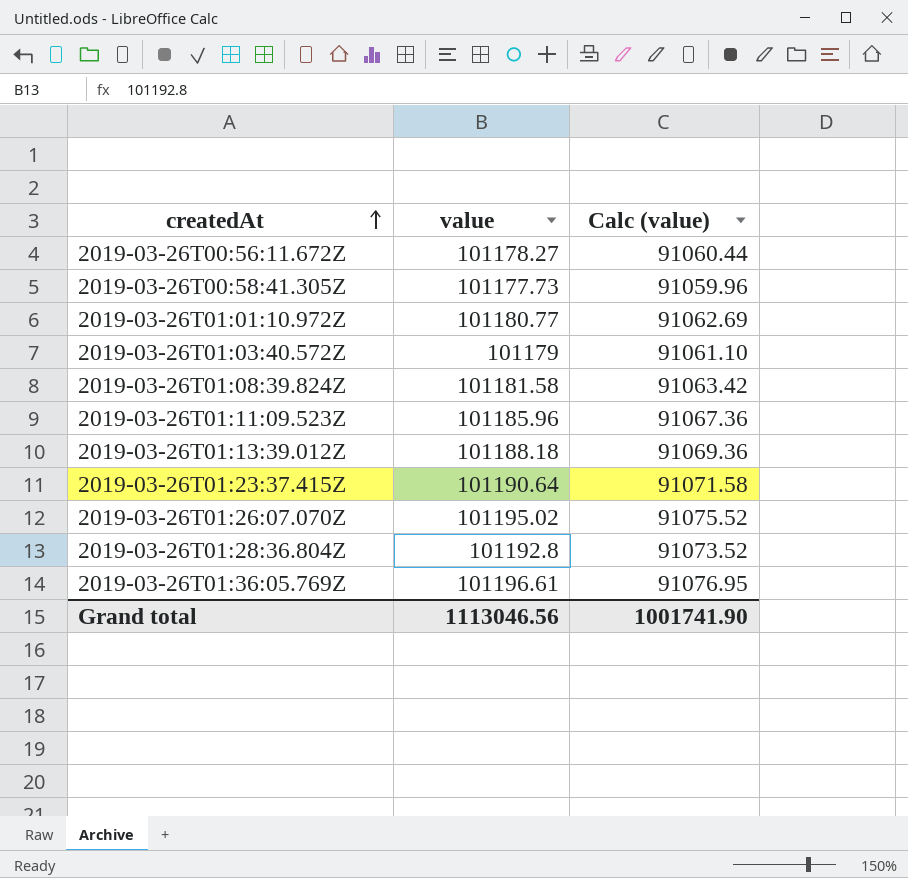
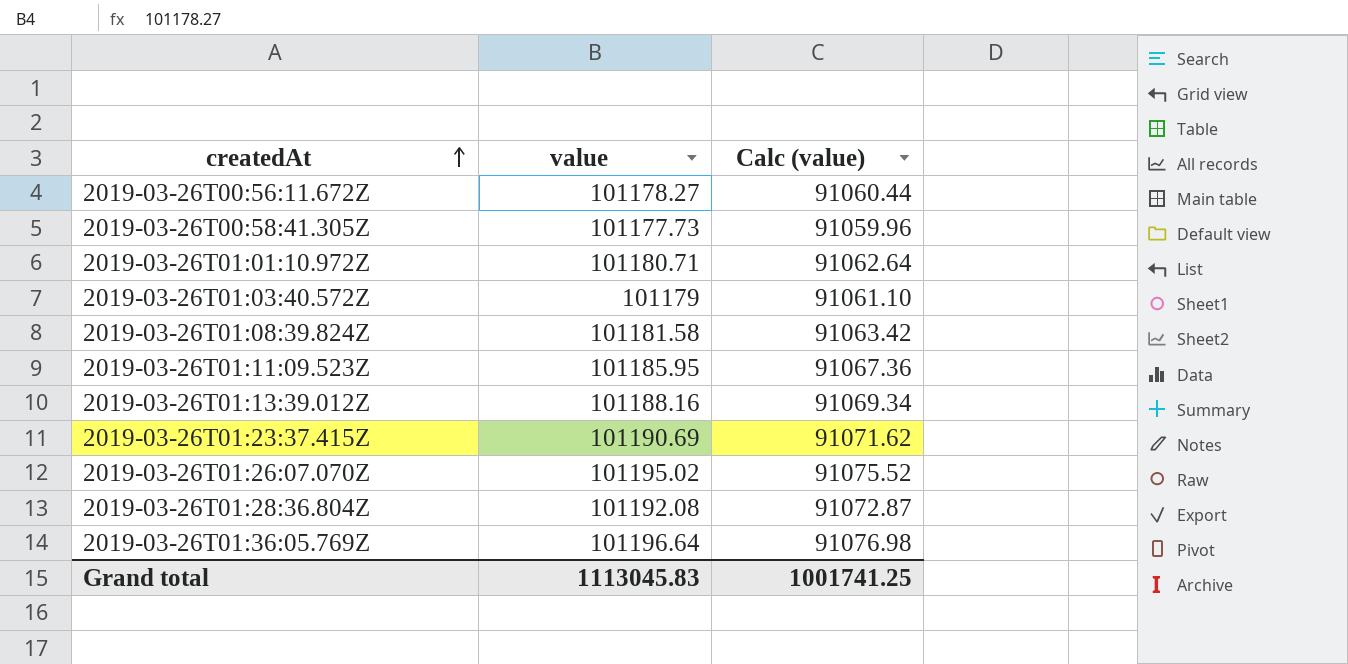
2019-03-26T01:01:10.972Z | value: 101180.77 -> 101180.71
2019-03-26T01:01:10.972Z | Calc (value): 91062.69 -> 91062.64
2019-03-26T01:11:09.523Z | value: 101185.96 -> 101185.95
2019-03-26T01:13:39.012Z | value: 101188.18 -> 101188.16
2019-03-26T01:13:39.012Z | Calc (value): 91069.36 -> 91069.34
2019-03-26T01:23:37.415Z | value: 101190.64 -> 101190.69
2019-03-26T01:23:37.415Z | Calc (value): 91071.58 -> 91071.62
2019-03-26T01:28:36.804Z | value: 101192.8 -> 101192.08
2019-03-26T01:28:36.804Z | Calc (value): 91073.52 -> 91072.87
2019-03-26T01:36:05.769Z | value: 101196.61 -> 101196.64
2019-03-26T01:36:05.769Z | Calc (value): 91076.95 -> 91076.98
Grand total | value: 1113046.56 -> 1113045.83
Grand total | Calc (value): 1001741.90 -> 1001741.25

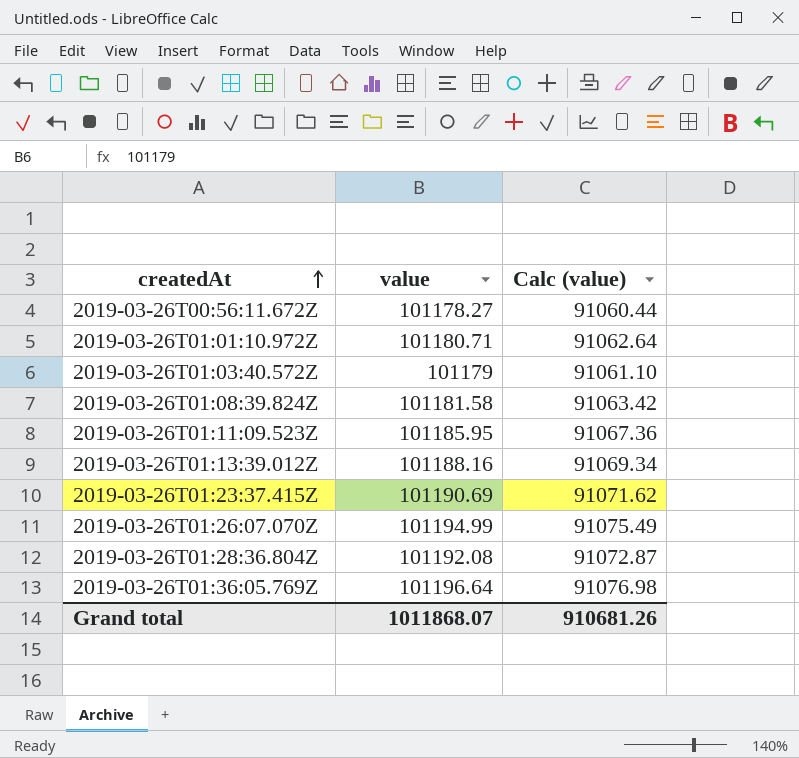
row 2019-03-26T00:58:41.305Z: 101177.73 | 91059.96 -> none
2019-03-26T01:26:07.070Z | value: 101195.02 -> 101194.99
2019-03-26T01:26:07.070Z | Calc (value): 91075.52 -> 91075.49
Grand total | value: 1113045.83 -> 1011868.07
Grand total | Calc (value): 1001741.25 -> 910681.26

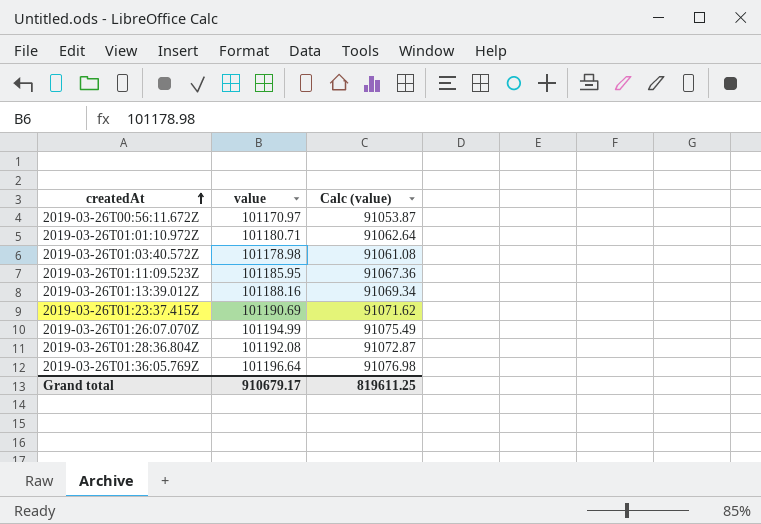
row 2019-03-26T01:08:39.824Z: 101181.58 | 91063.42 -> none
2019-03-26T00:56:11.672Z | value: 101178.27 -> 101170.97
2019-03-26T00:56:11.672Z | Calc (value): 91060.44 -> 91053.87
2019-03-26T01:03:40.572Z | value: 101179 -> 101178.98
2019-03-26T01:03:40.572Z | Calc (value): 91061.10 -> 91061.08
Grand total | value: 1011868.07 -> 910679.17
Grand total | Calc (value): 910681.26 -> 819611.25

